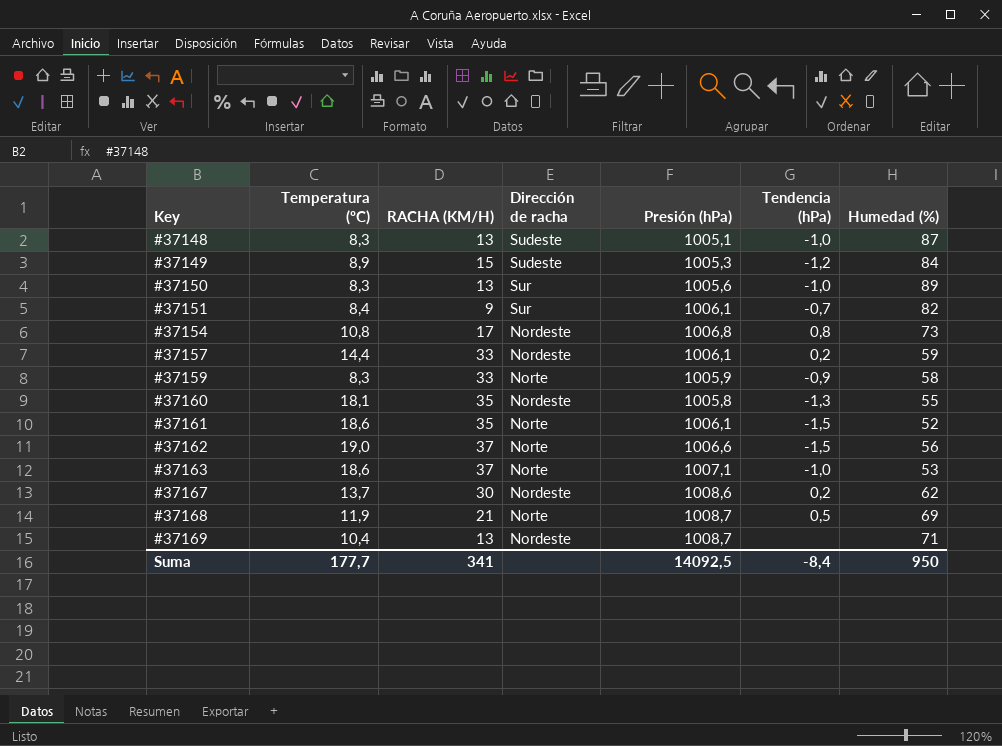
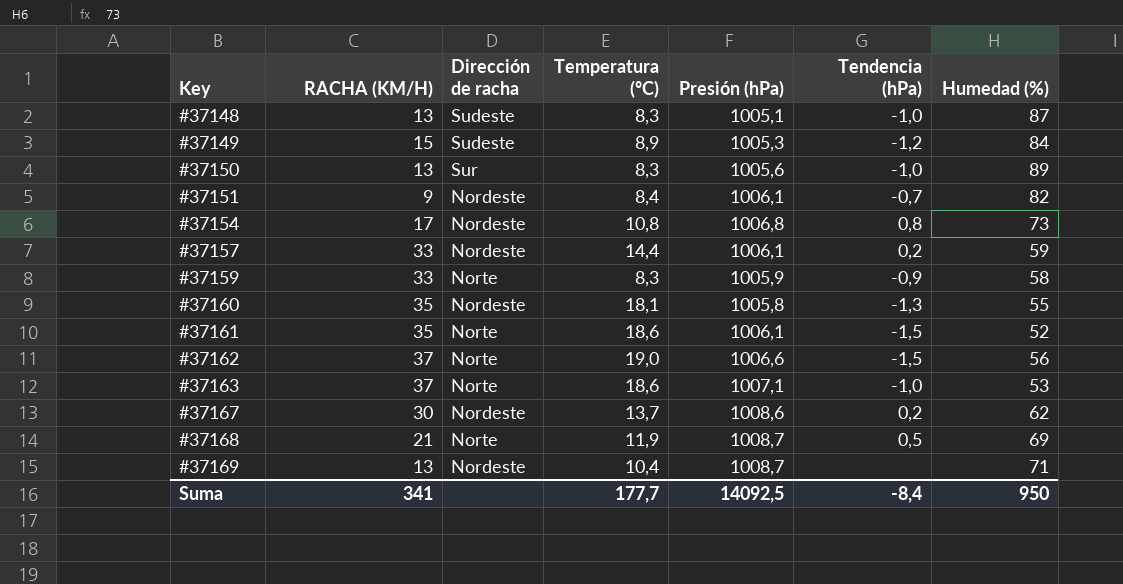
column Temperatura (ºC) | position: 2 -> 4
#37151 | Dirección de racha: Sur -> Nordeste

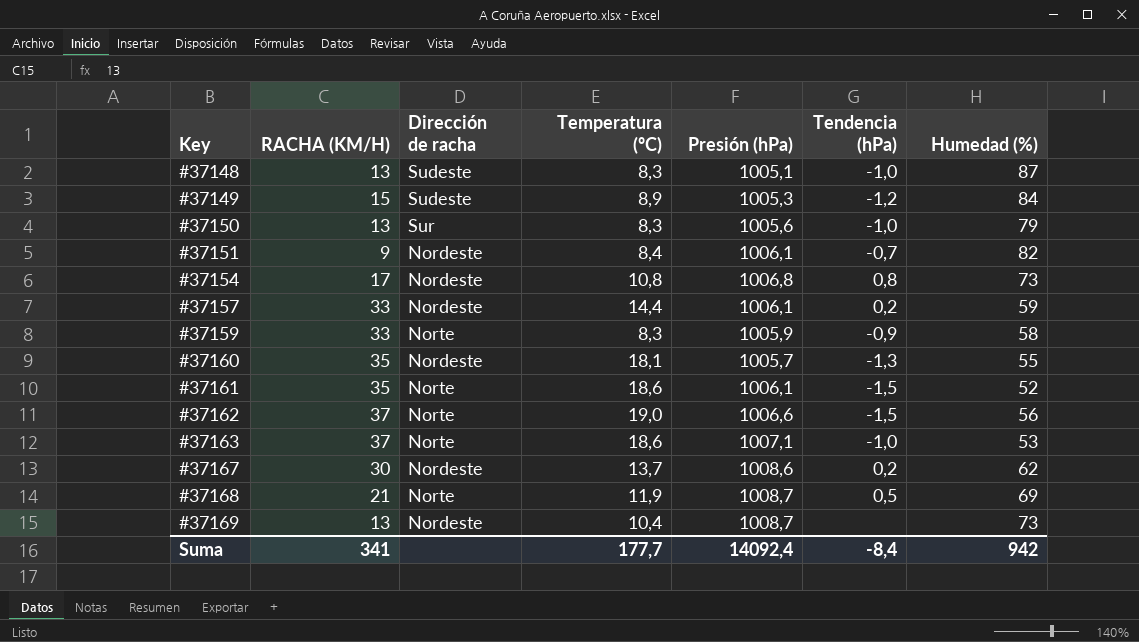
#37150 | Humedad (%): 89 -> 79
#37160 | Presión (hPa): 1005,8 -> 1005,7
#37169 | Humedad (%): 71 -> 73
Suma | Presión (hPa): 14092,5 -> 14092,4
Suma | Humedad (%): 950 -> 942

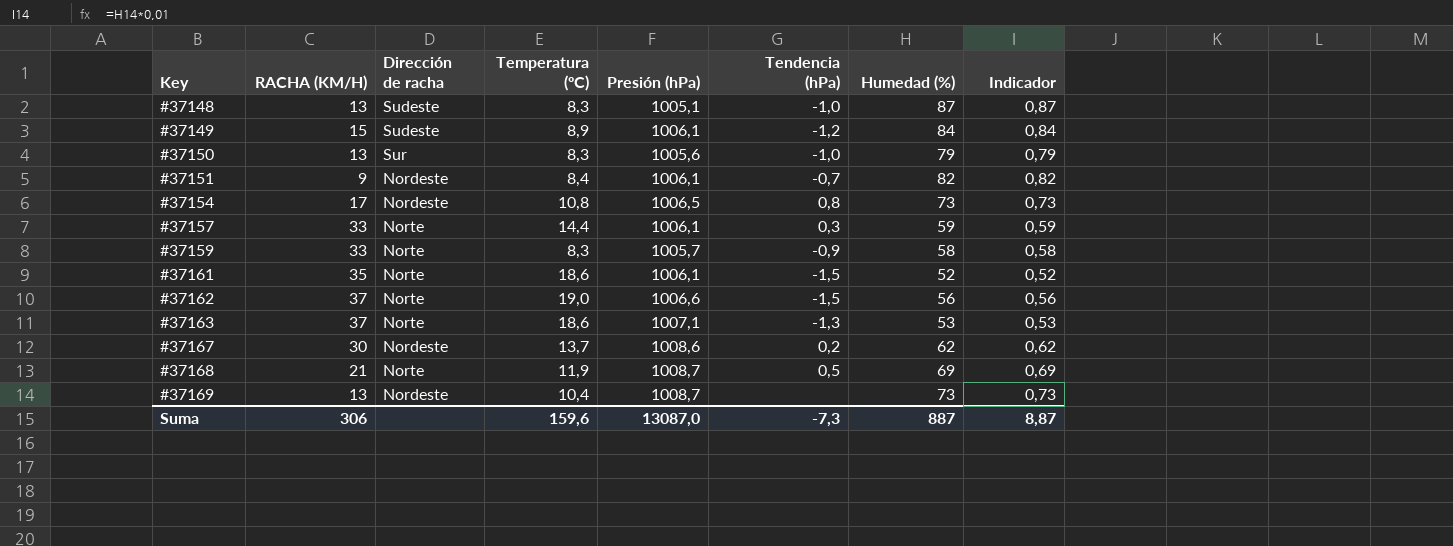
column Indicador | formula: none -> [Humedad (%)] * 0,01
row #37160: 35 | Nordeste | 18,1 | 1005,7 | -1,3 | 55 -> none
#37149 | Presión (hPa): 1005,3 -> 1006,1
#37154 | Presión (hPa): 1006,8 -> 1006,5
#37157 | Dirección de racha: Nordeste -> Norte
#37157 | Tendencia (hPa): 0,2 -> 0,3
#37159 | Presión (hPa): 1005,9 -> 1005,7
#37163 | Tendencia (hPa): -1,0 -> -1,3
Suma | RACHA (KM/H): 341 -> 306
Suma | Temperatura (ºC): 177,7 -> 159,6
Suma | Presión (hPa): 14092,4 -> 13087,0
Suma | Tendencia (hPa): -8,4 -> -7,3
Suma | Humedad (%): 942 -> 887

